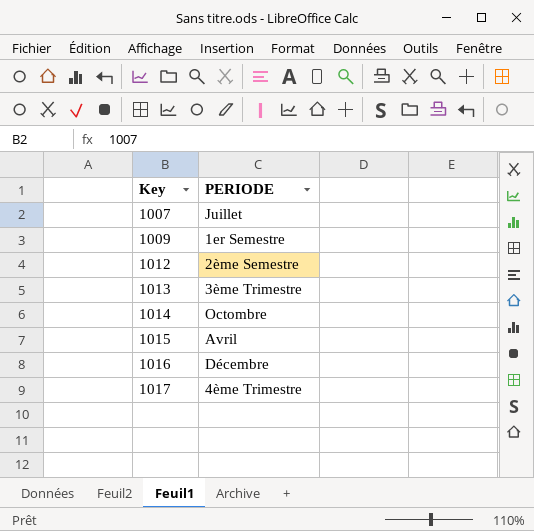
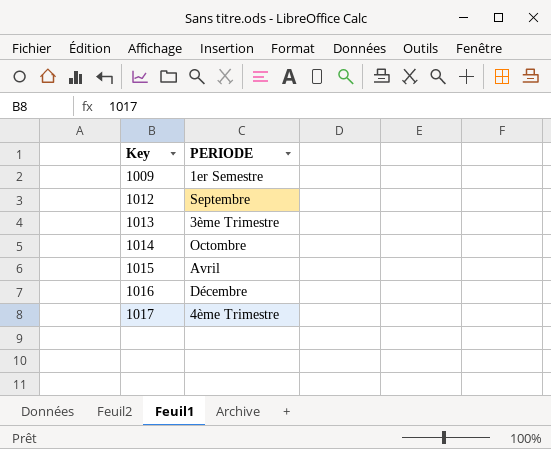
row 1007: Juillet -> none
1012 | PERIODE: 2ème Semestre -> Septembre

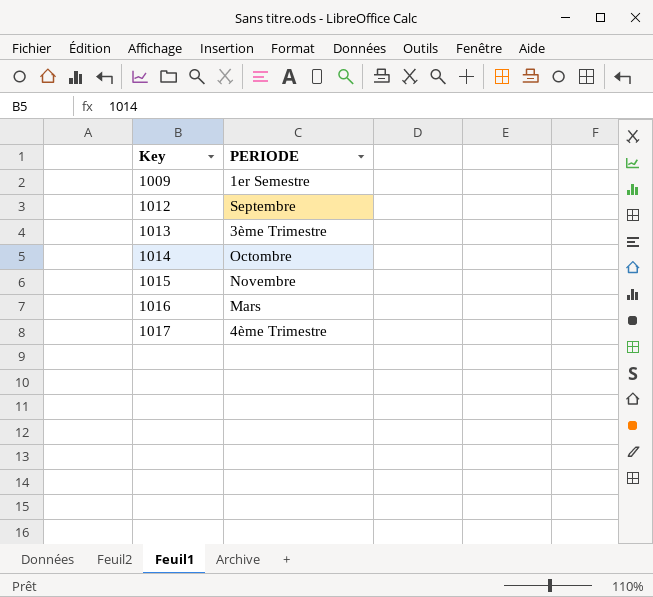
1015 | PERIODE: Avril -> Novembre
1016 | PERIODE: Décembre -> Mars

